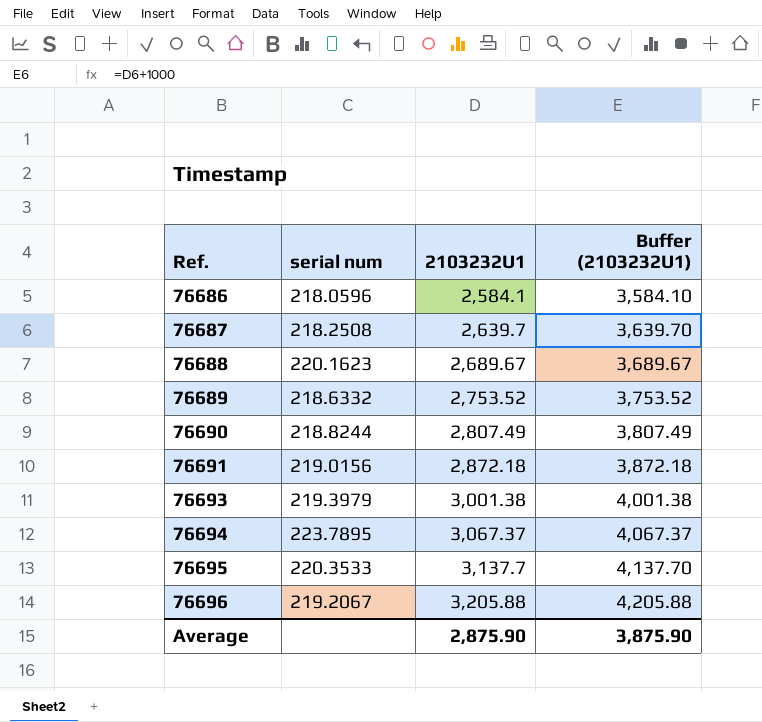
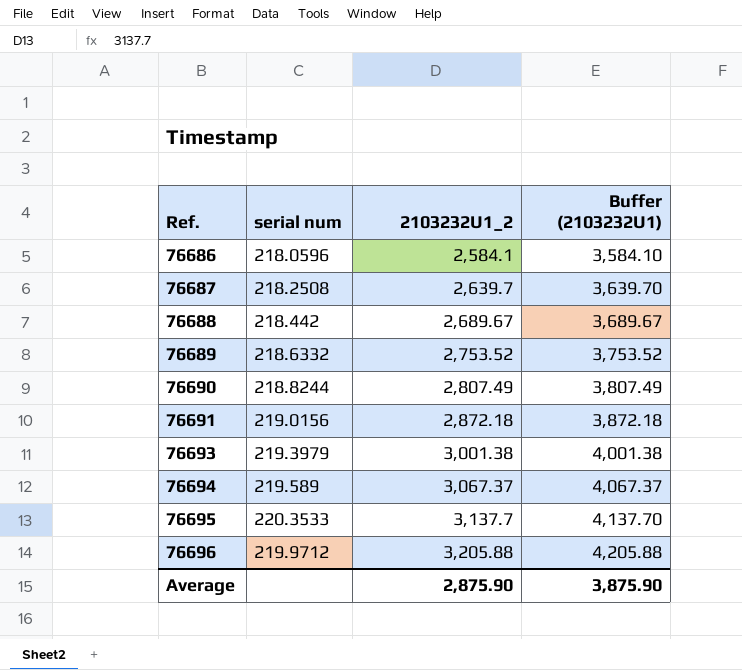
column name: 2103232U1 -> 2103232U1_2
76688 | serial num: 220.1623 -> 218.442
76694 | serial num: 223.7895 -> 219.589
76696 | serial num: 219.2067 -> 219.9712

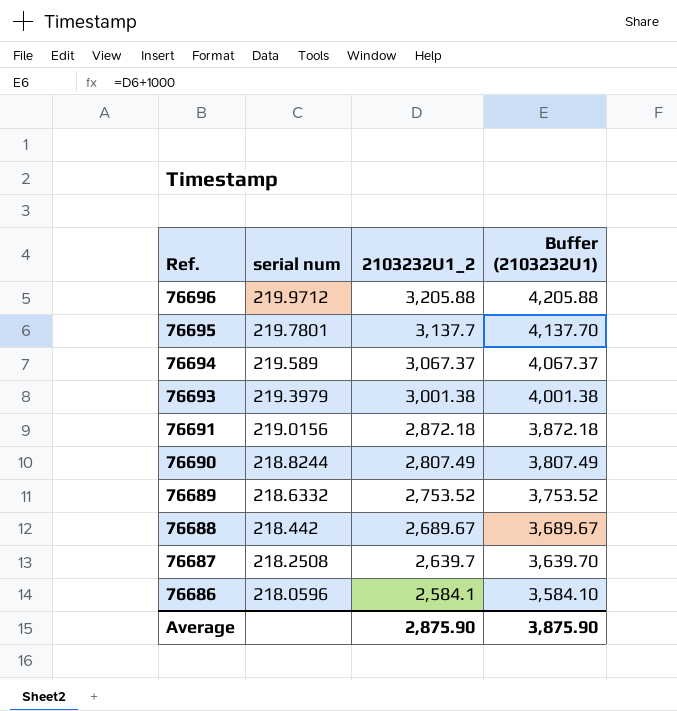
row order: Ref. ascending -> Ref. descending
76695 | serial num: 220.3533 -> 219.7801

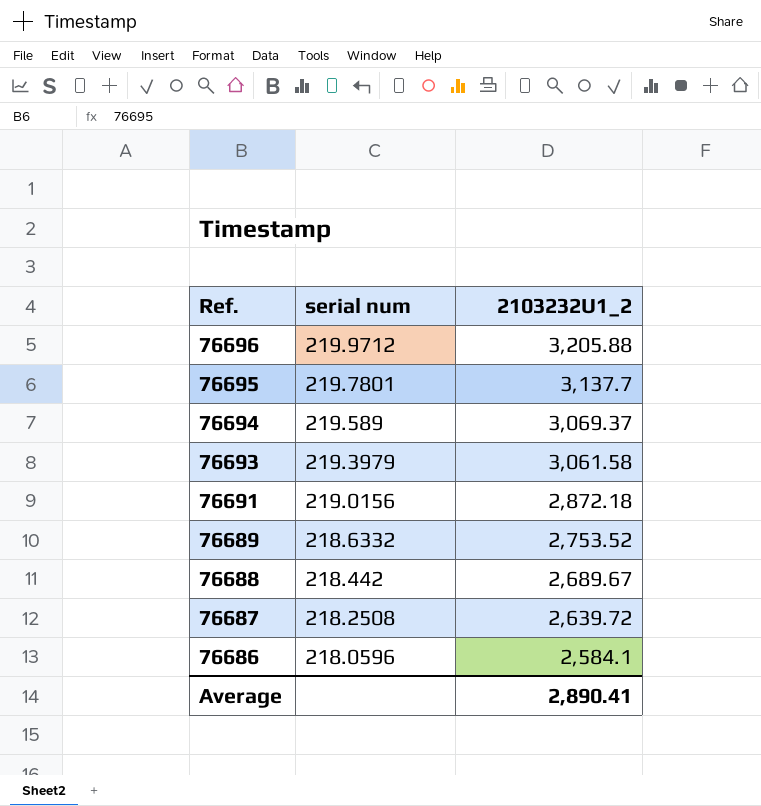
column Buffer (2103232U1) | formula: [2103232U1_2] + 1000 -> none
row 76690: 218.8244 | 2,807.49 | 3,807.49 -> none
76694 | 2103232U1_2: 3,067.37 -> 3,069.37
76693 | 2103232U1_2: 3,001.38 -> 3,061.58
76687 | 2103232U1_2: 2,639.7 -> 2,639.72
Average | 2103232U1_2: 2,875.90 -> 2,890.41

